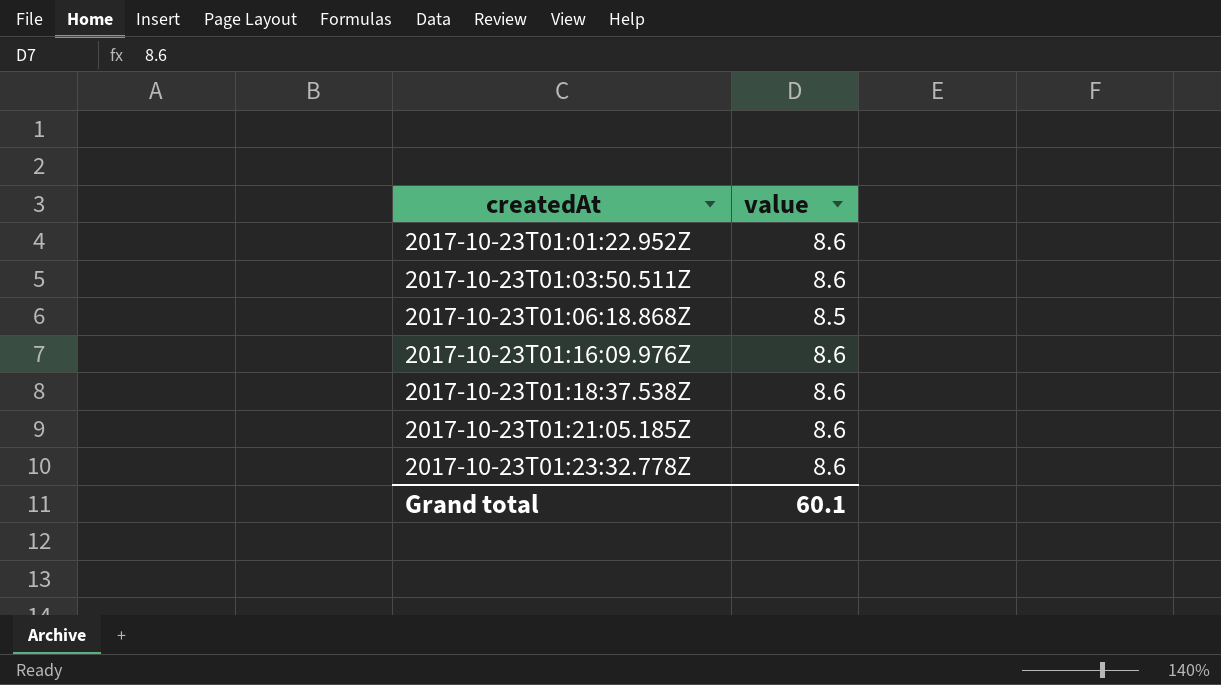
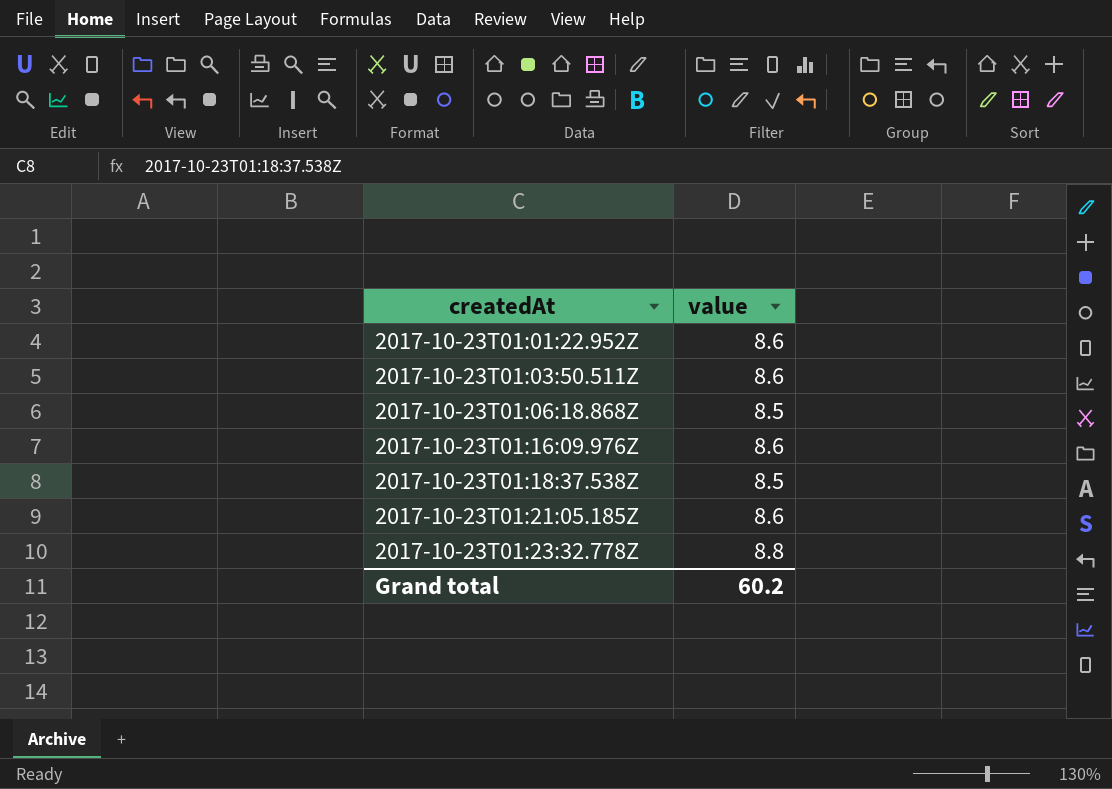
2017-10-23T01:18:37.538Z | value: 8.6 -> 8.5
2017-10-23T01:23:32.778Z | value: 8.6 -> 8.8
Grand total | value: 60.1 -> 60.2

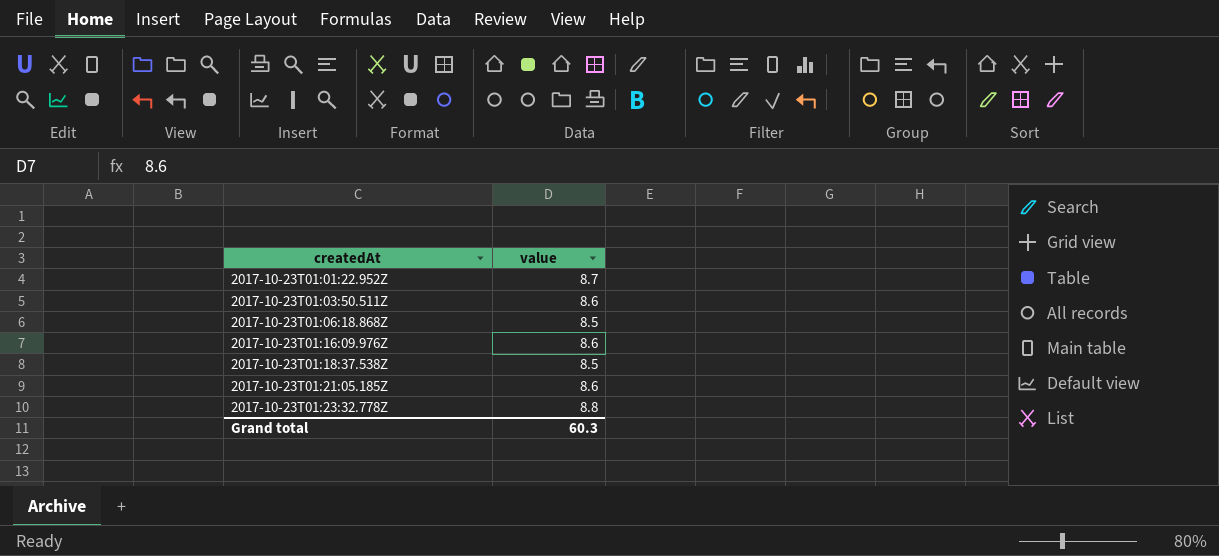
2017-10-23T01:01:22.952Z | value: 8.6 -> 8.7
Grand total | value: 60.2 -> 60.3

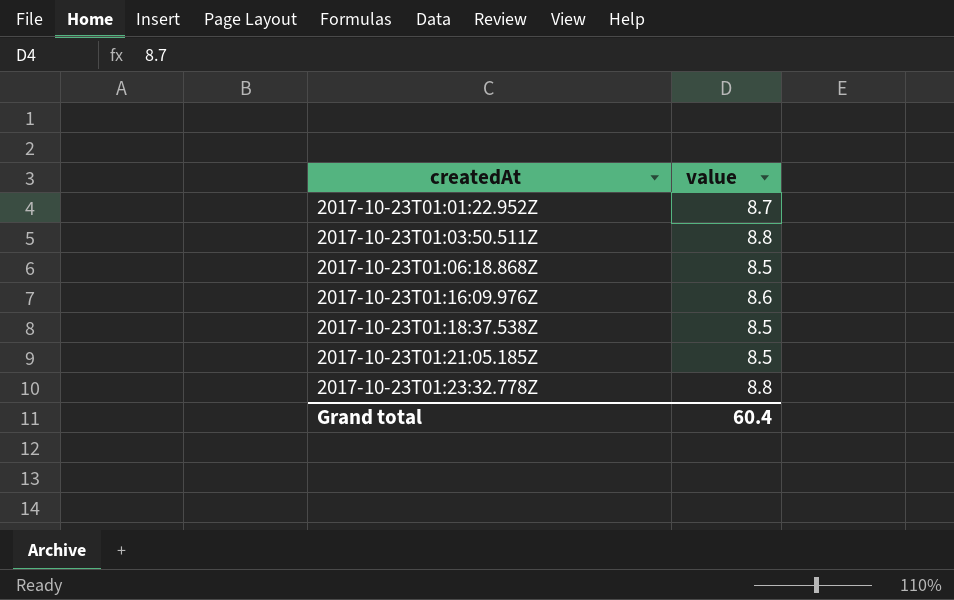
2017-10-23T01:03:50.511Z | value: 8.6 -> 8.8
2017-10-23T01:21:05.185Z | value: 8.6 -> 8.5
Grand total | value: 60.3 -> 60.4

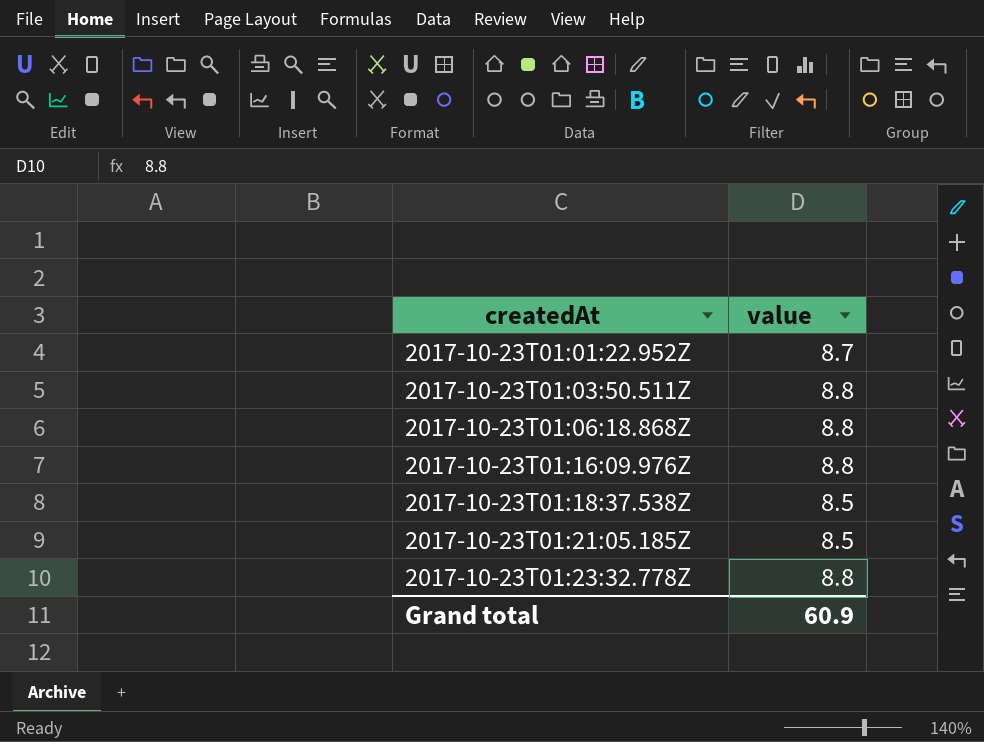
2017-10-23T01:06:18.868Z | value: 8.5 -> 8.8
2017-10-23T01:16:09.976Z | value: 8.6 -> 8.8
Grand total | value: 60.4 -> 60.9

